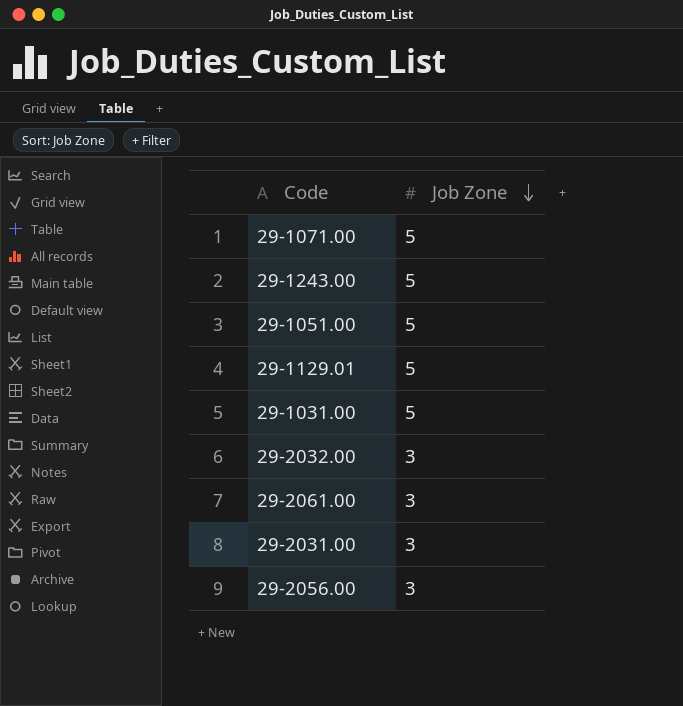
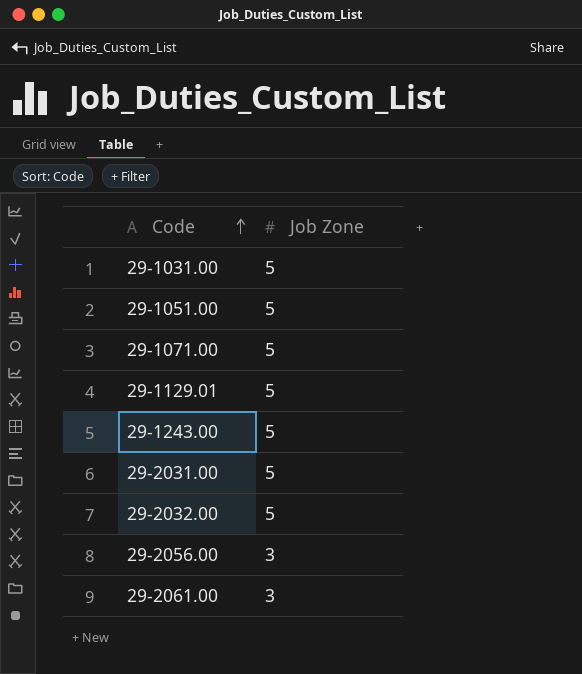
row order: Job Zone descending -> Code ascending
29-2031.00 | Job Zone: 3 -> 5
29-2032.00 | Job Zone: 3 -> 5

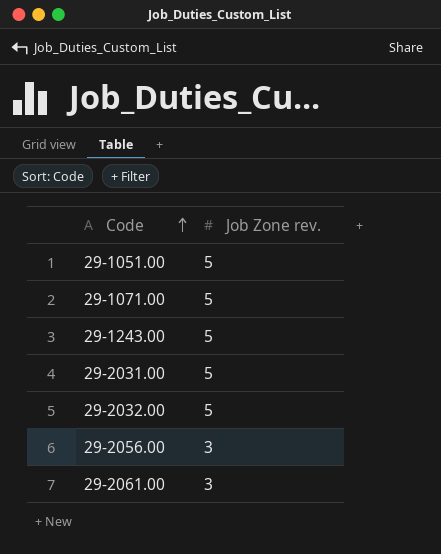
column name: Job Zone -> Job Zone rev.
row 29-1031.00: 5 -> none
row 29-1129.01: 5 -> none

